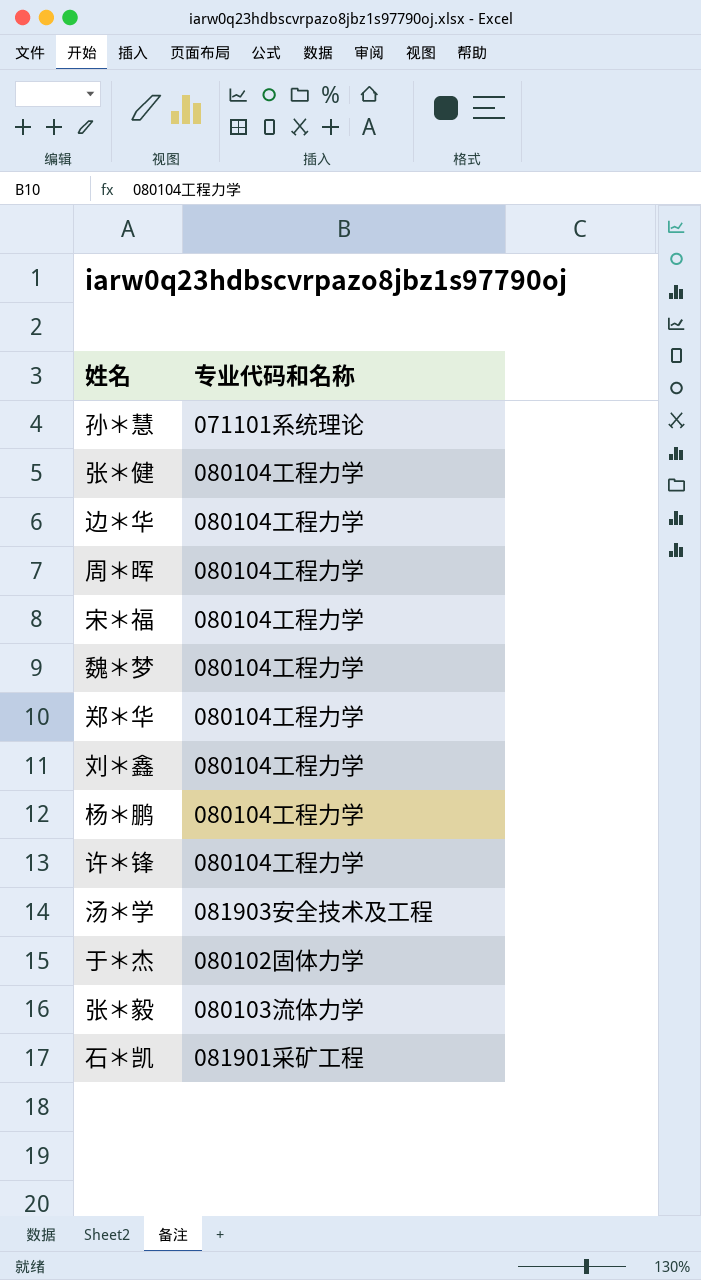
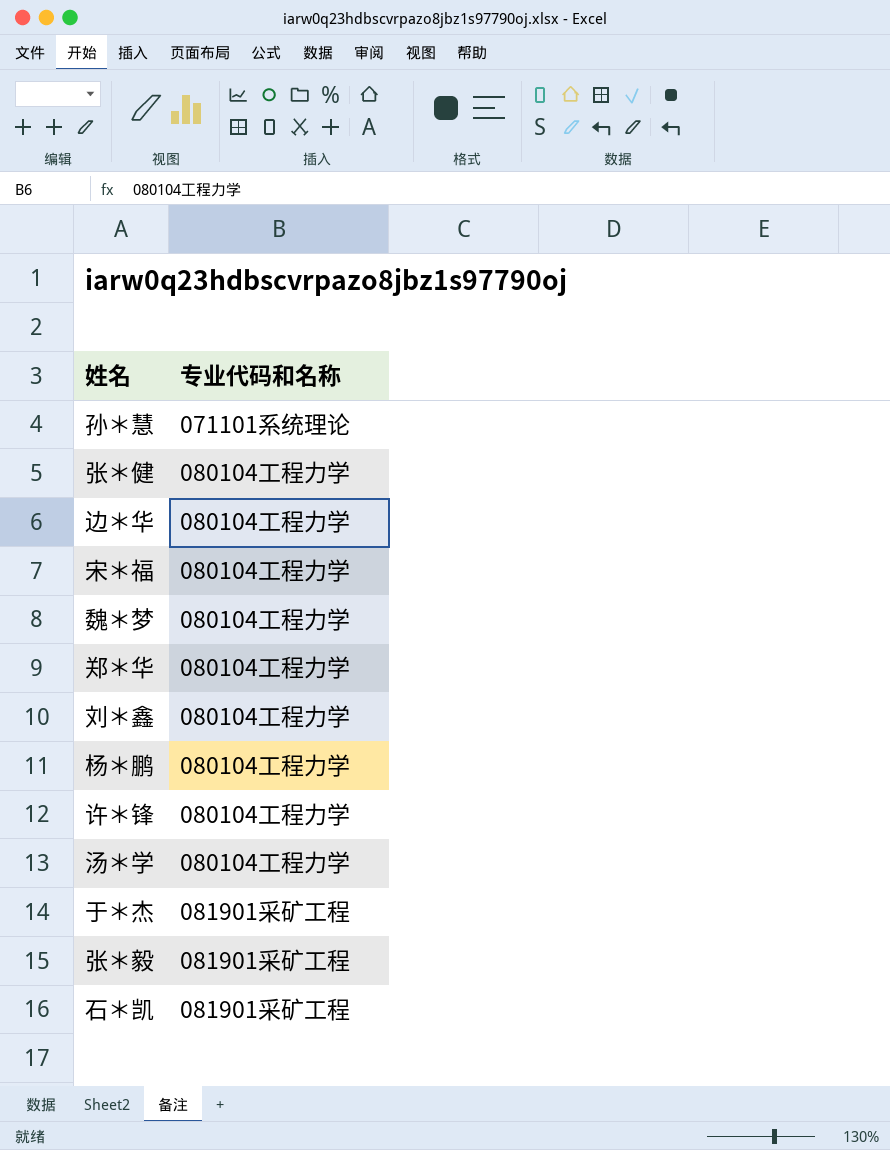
row 周＊晖: 080104工程力学 -> none
汤＊学 | 专业代码和名称: 081903安全技术及工程 -> 080104工程力学
于＊杰 | 专业代码和名称: 080102固体力学 -> 081901采矿工程
张＊毅 | 专业代码和名称: 080103流体力学 -> 081901采矿工程

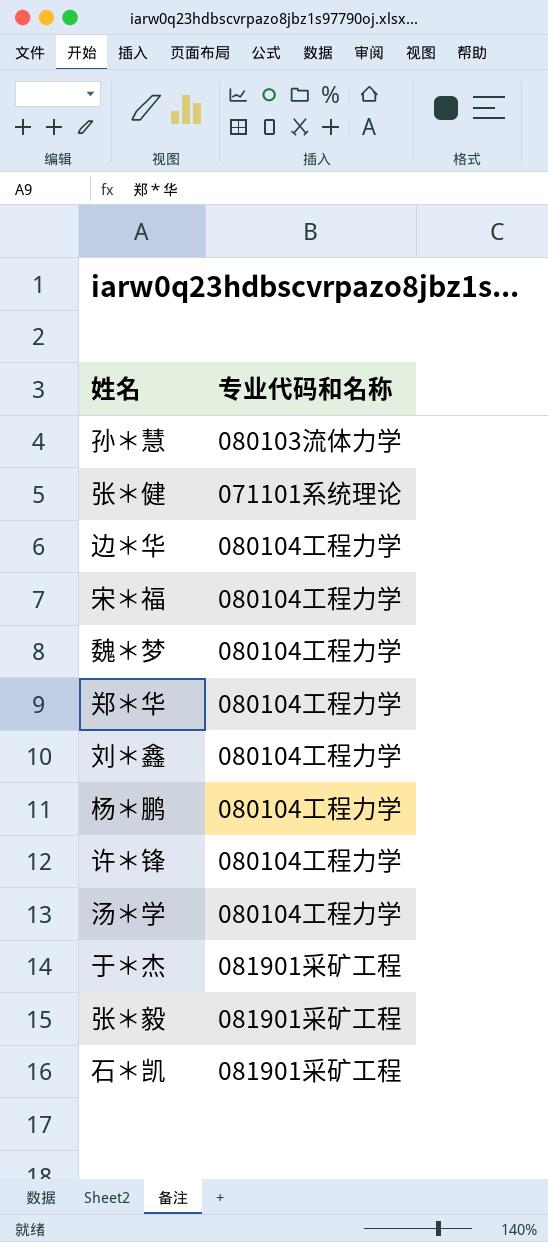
孙＊慧 | 专业代码和名称: 071101系统理论 -> 080103流体力学
张＊健 | 专业代码和名称: 080104工程力学 -> 071101系统理论

